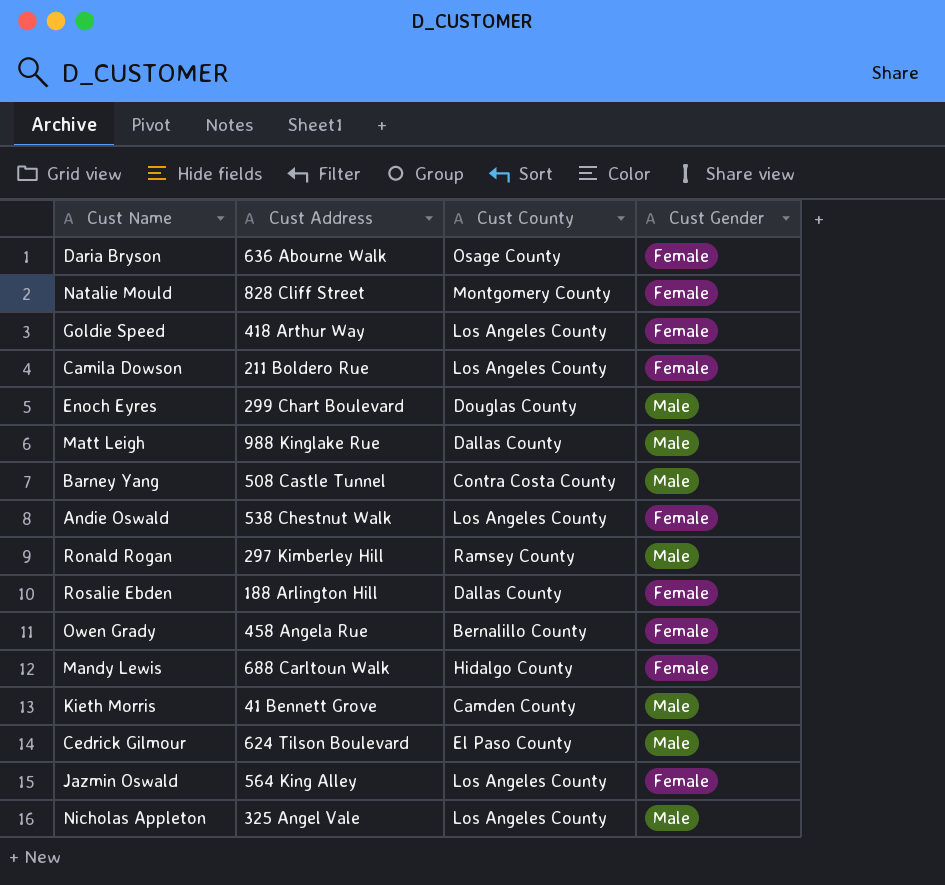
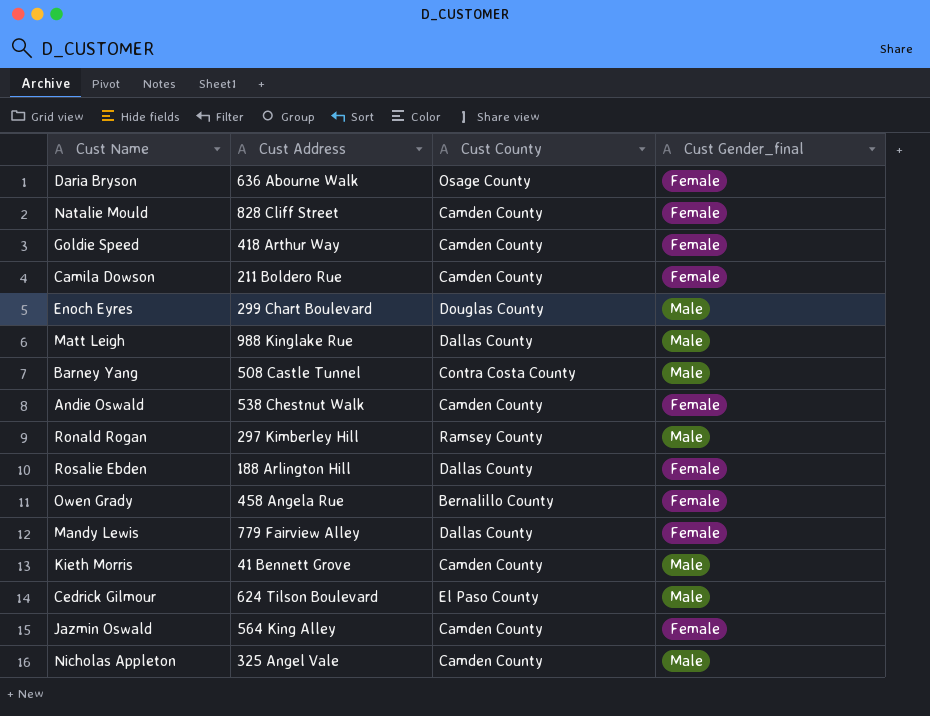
column name: Cust Gender -> Cust Gender_final
Natalie Mould | Cust County: Montgomery County -> Camden County
Goldie Speed | Cust County: Los Angeles County -> Camden County
Camila Dowson | Cust County: Los Angeles County -> Camden County
Andie Oswald | Cust County: Los Angeles County -> Camden County
Mandy Lewis | Cust Address: 688 Carltoun Walk -> 779 Fairview Alley
Mandy Lewis | Cust County: Hidalgo County -> Dallas County
Jazmin Oswald | Cust County: Los Angeles County -> Camden County
Nicholas Appleton | Cust County: Los Angeles County -> Camden County

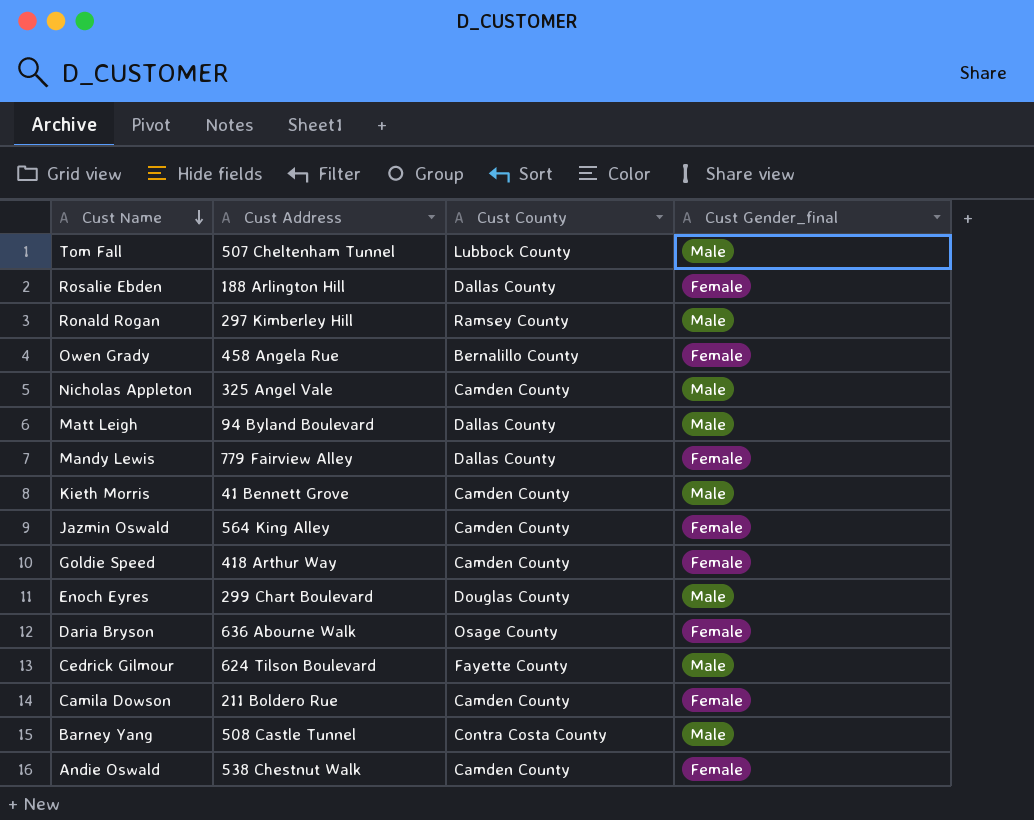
row order: none -> Cust Name descending
row Natalie Mould: 828 Cliff Street | Camden County | Female -> none
row Tom Fall: none -> 507 Cheltenham Tunnel | Lubbock County | Male
Matt Leigh | Cust Address: 988 Kinglake Rue -> 94 Byland Boulevard
Cedrick Gilmour | Cust County: El Paso County -> Fayette County

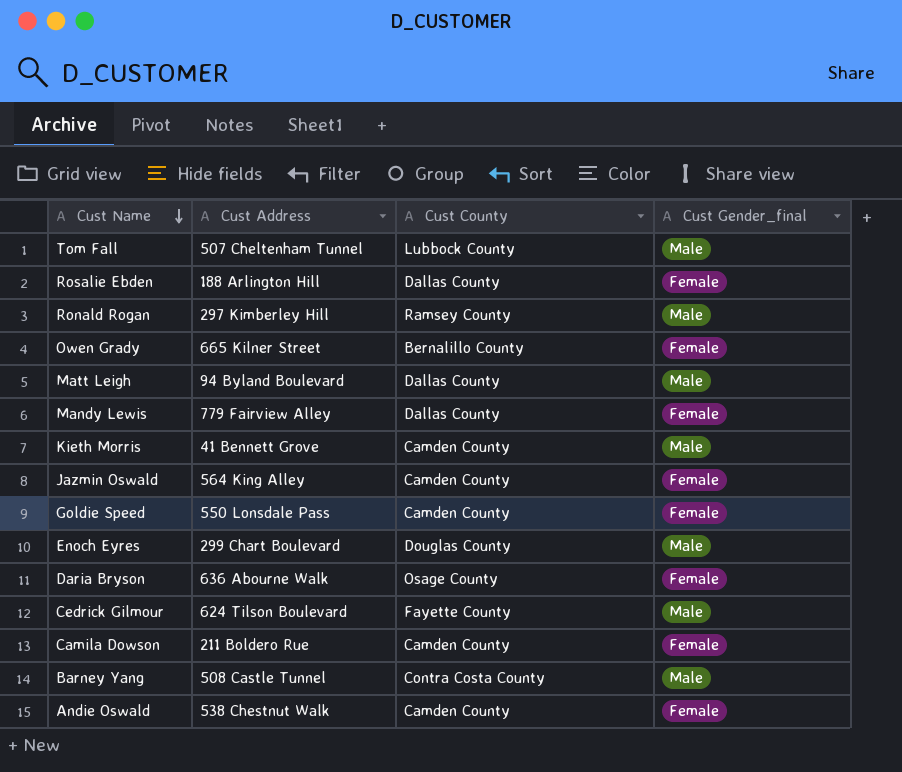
row Nicholas Appleton: 325 Angel Vale | Camden County | Male -> none
Owen Grady | Cust Address: 458 Angela Rue -> 665 Kilner Street
Goldie Speed | Cust Address: 418 Arthur Way -> 550 Lonsdale Pass

